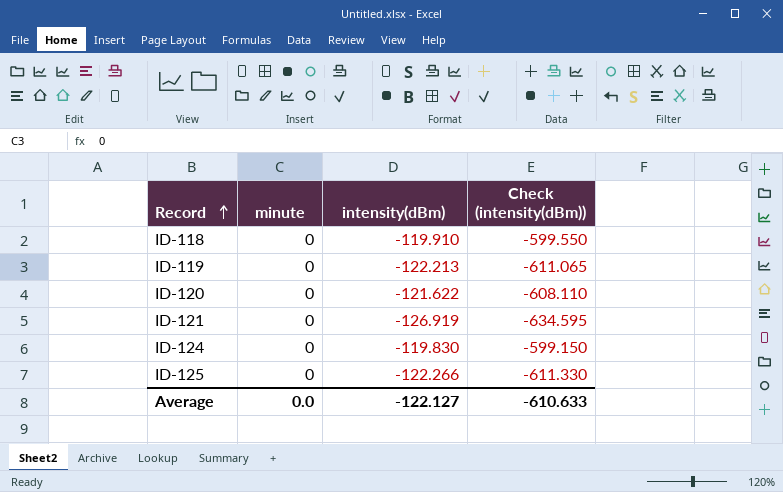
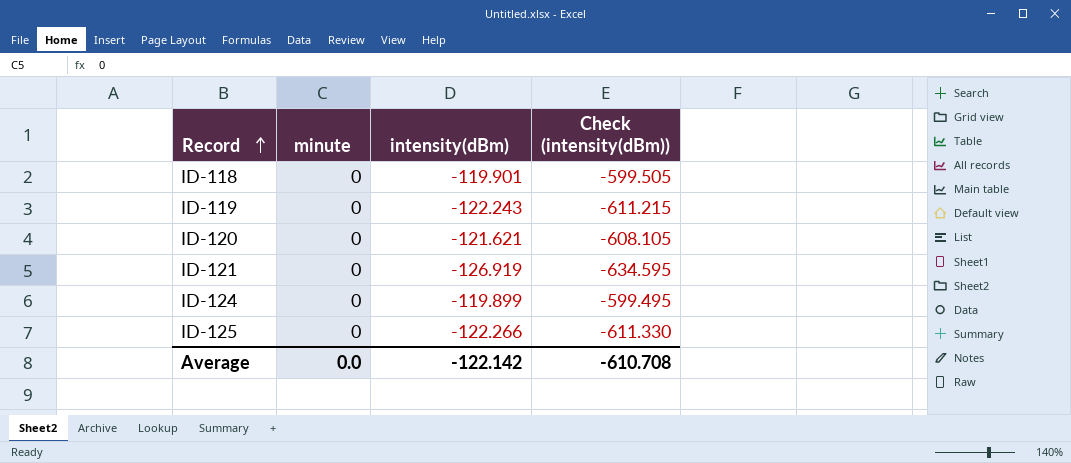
ID-118 | intensity(dBm): -119.910 -> -119.901
ID-118 | Check (intensity(dBm)): -599.550 -> -599.505
ID-119 | intensity(dBm): -122.213 -> -122.243
ID-119 | Check (intensity(dBm)): -611.065 -> -611.215
ID-120 | intensity(dBm): -121.622 -> -121.621
ID-120 | Check (intensity(dBm)): -608.110 -> -608.105
ID-124 | intensity(dBm): -119.830 -> -119.899
ID-124 | Check (intensity(dBm)): -599.150 -> -599.495
Average | intensity(dBm): -122.127 -> -122.142
Average | Check (intensity(dBm)): -610.633 -> -610.708

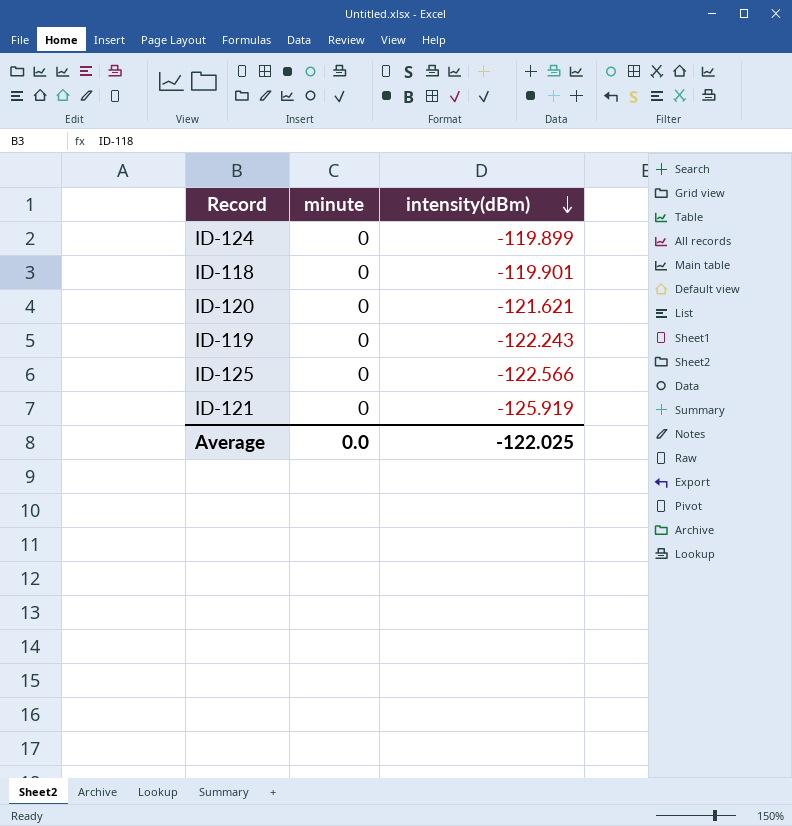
row order: Record ascending -> intensity(dBm) descending
column Check (intensity(dBm)) | formula: [intensity(dBm)] * 5 -> none
ID-125 | intensity(dBm): -122.266 -> -122.566
ID-121 | intensity(dBm): -126.919 -> -125.919
Average | intensity(dBm): -122.142 -> -122.025

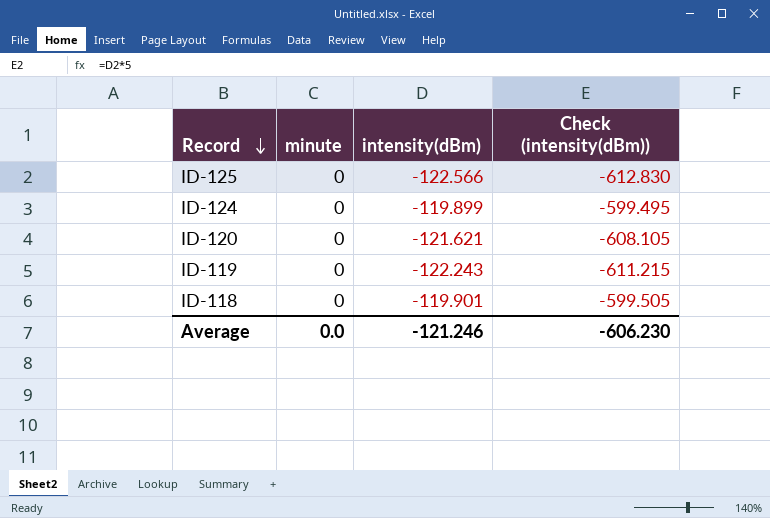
row order: intensity(dBm) descending -> Record descending
column Check (intensity(dBm)) | formula: none -> [intensity(dBm)] * 5
row ID-121: 0 | -125.919 -> none
Average | intensity(dBm): -122.025 -> -121.246

